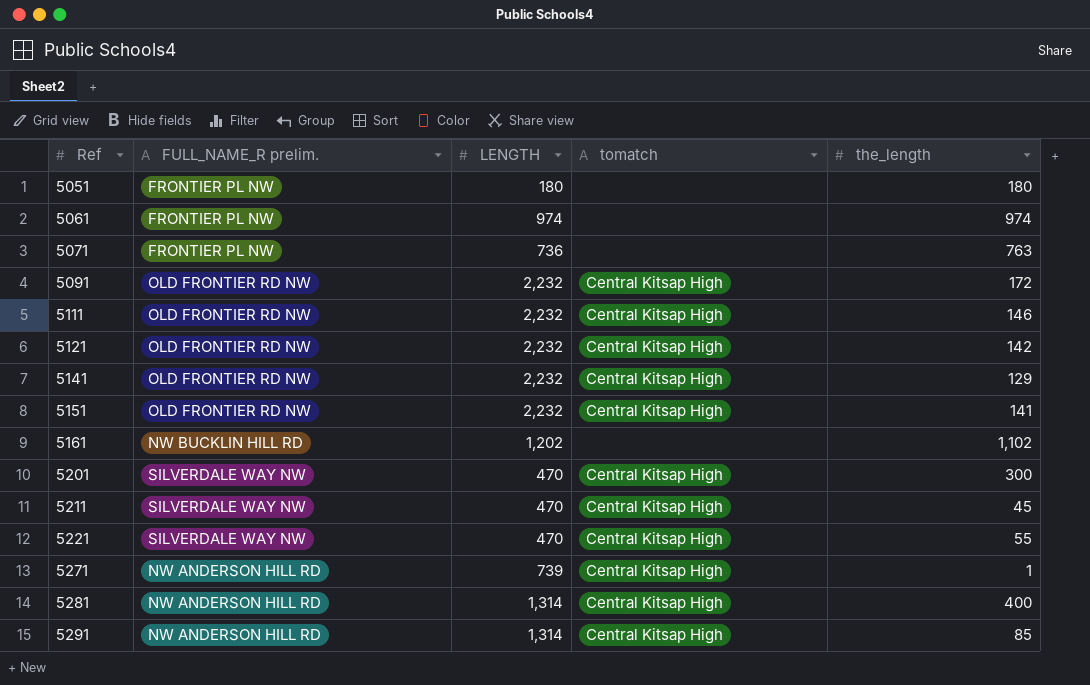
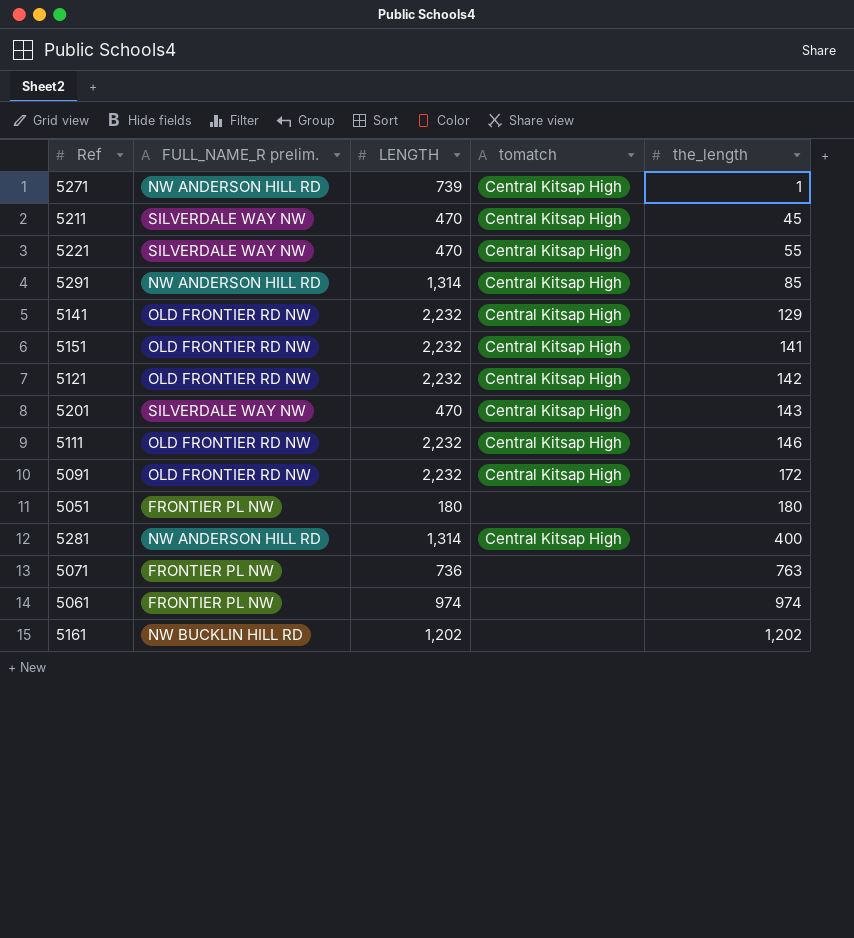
row order: Ref ascending -> the_length ascending
5201 | the_length: 300 -> 143
5161 | the_length: 1,102 -> 1,202

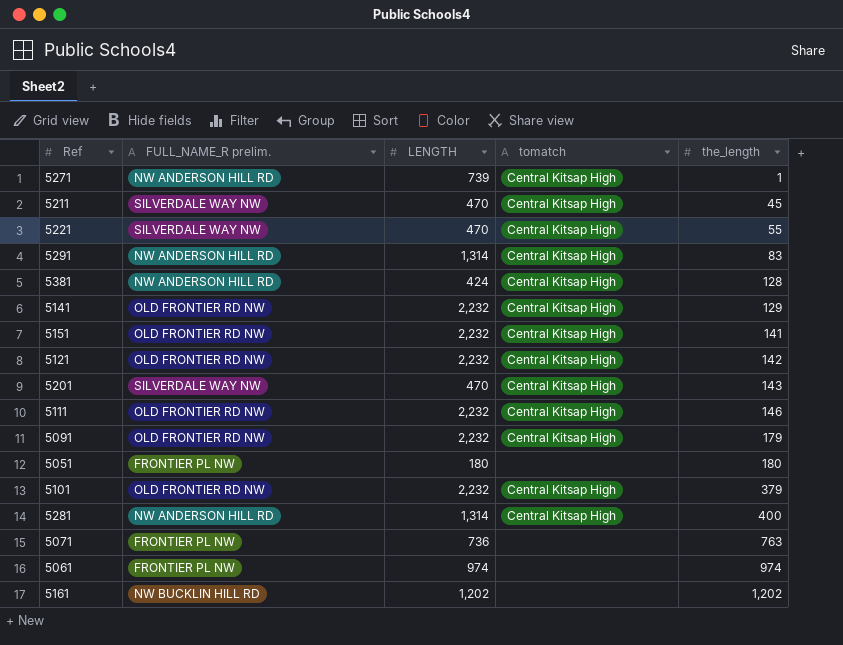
5291 | the_length: 85 -> 83
row 5381: none -> NW ANDERSON HILL RD | 424 | Central Kitsap High | 128
5091 | the_length: 172 -> 179
row 5101: none -> OLD FRONTIER RD NW | 2,232 | Central Kitsap High | 379

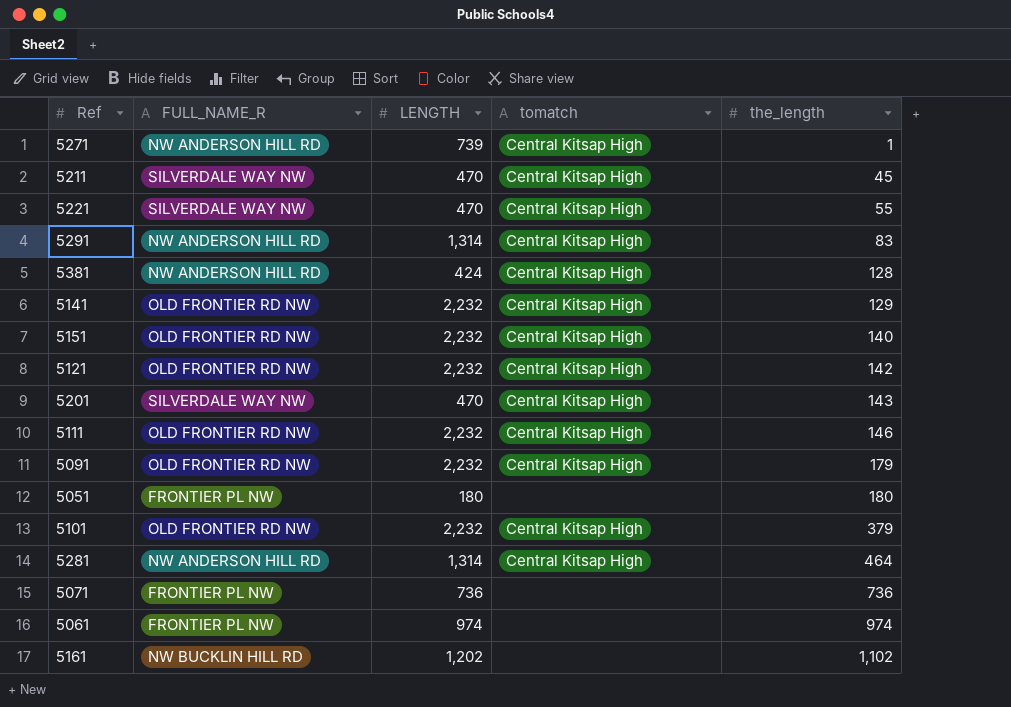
column name: FULL_NAME_R prelim. -> FULL_NAME_R
5151 | the_length: 141 -> 140
5281 | the_length: 400 -> 464
5071 | the_length: 763 -> 736
5161 | the_length: 1,202 -> 1,102

